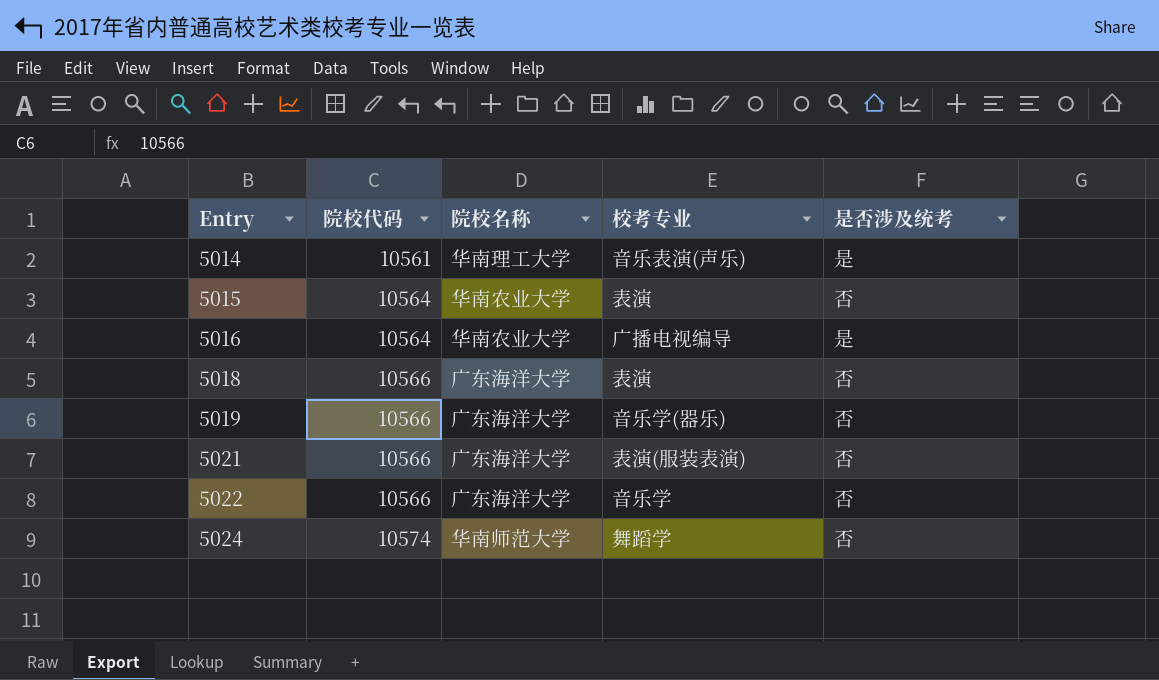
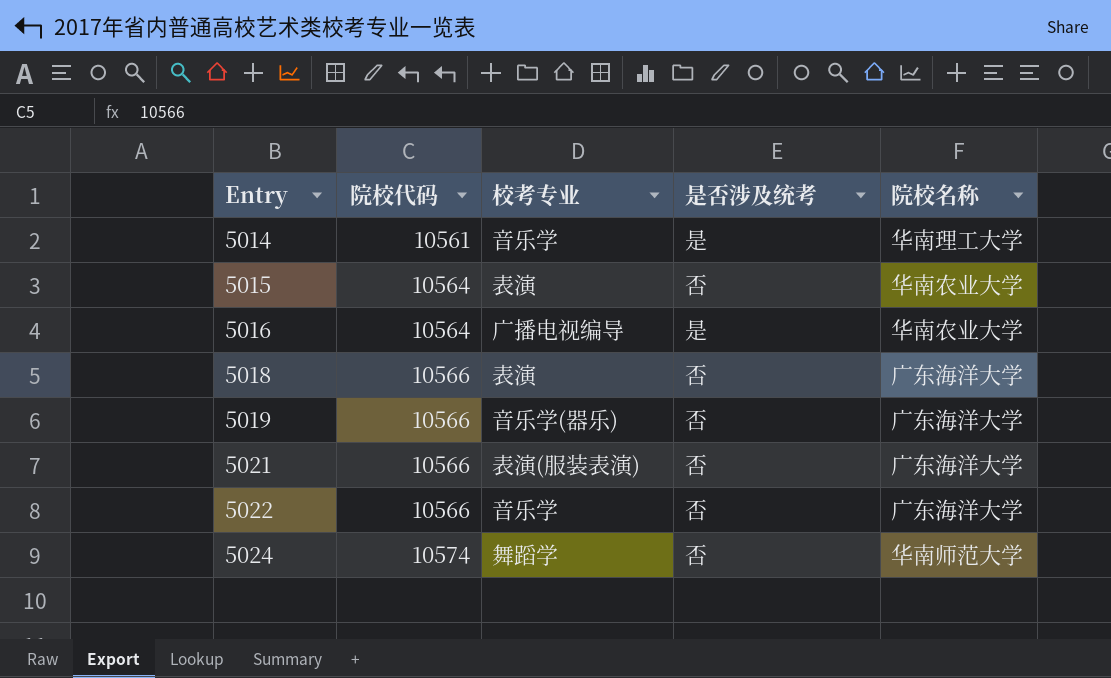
column 院校名称 | position: 3 -> 5
5014 | 校考专业: 音乐表演(声乐) -> 音乐学

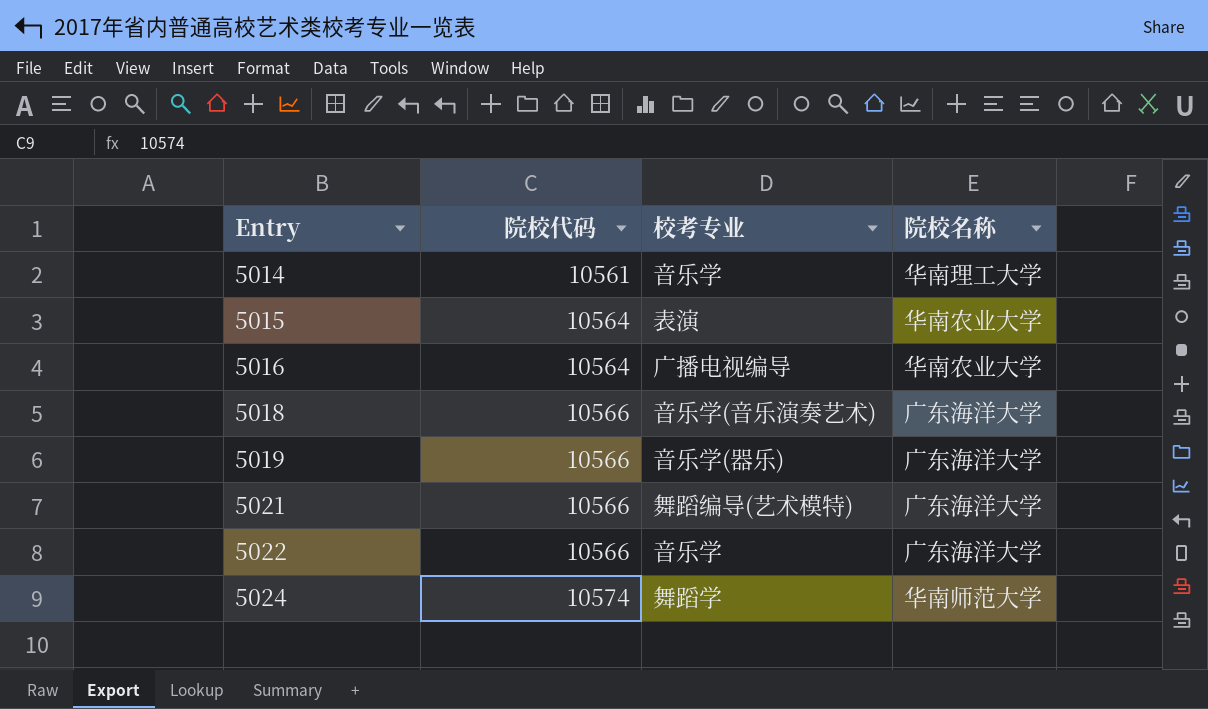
column 是否涉及统考 | position: 4 -> none
5018 | 校考专业: 表演 -> 音乐学(音乐演奏艺术)
5021 | 校考专业: 表演(服装表演) -> 舞蹈编导(艺术模特)

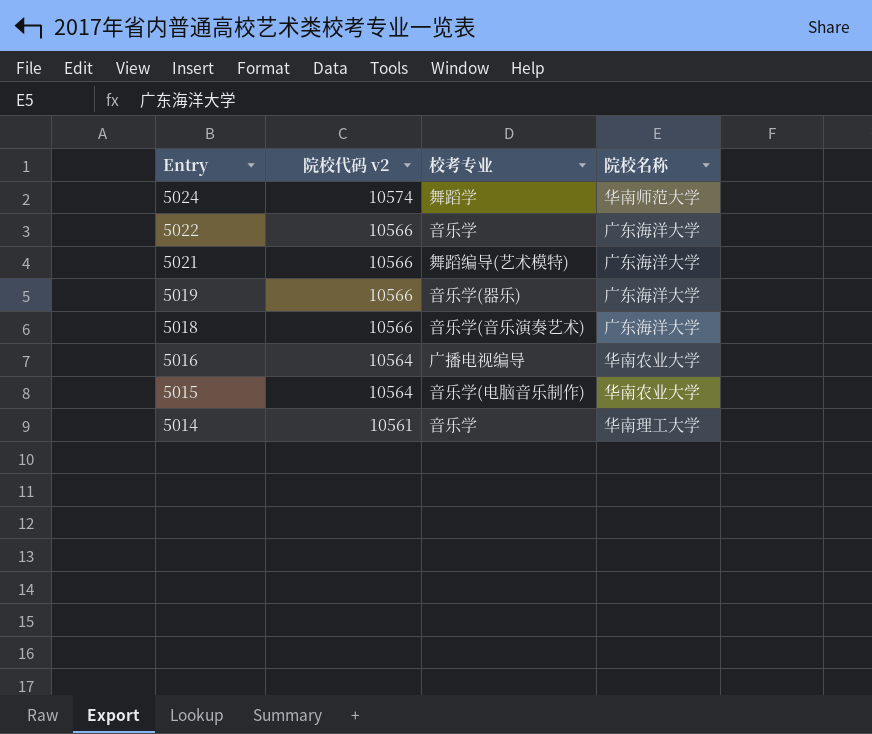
row order: Entry ascending -> Entry descending
column name: 院校代码 -> 院校代码 v2
5015 | 校考专业: 表演 -> 音乐学(电脑音乐制作)

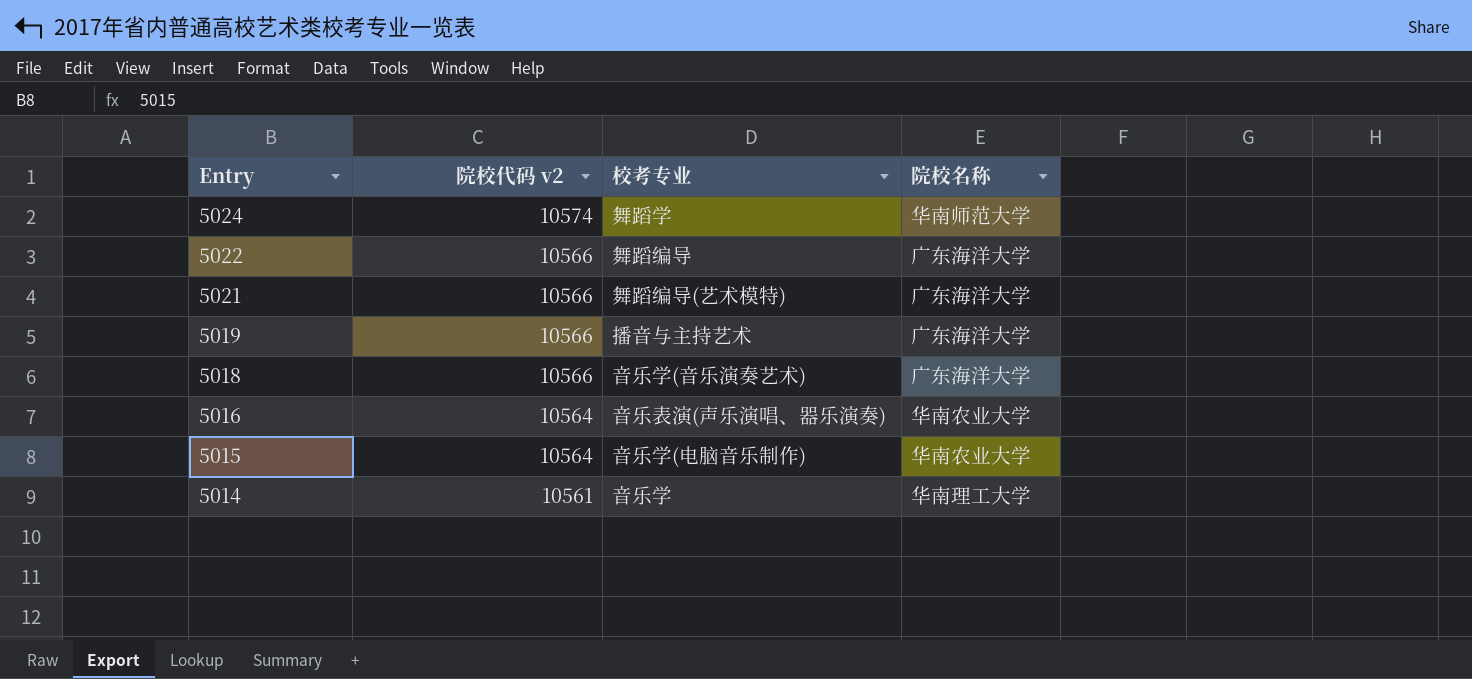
5022 | 校考专业: 音乐学 -> 舞蹈编导
5019 | 校考专业: 音乐学(器乐) -> 播音与主持艺术
5016 | 校考专业: 广播电视编导 -> 音乐表演(声乐演唱、器乐演奏)

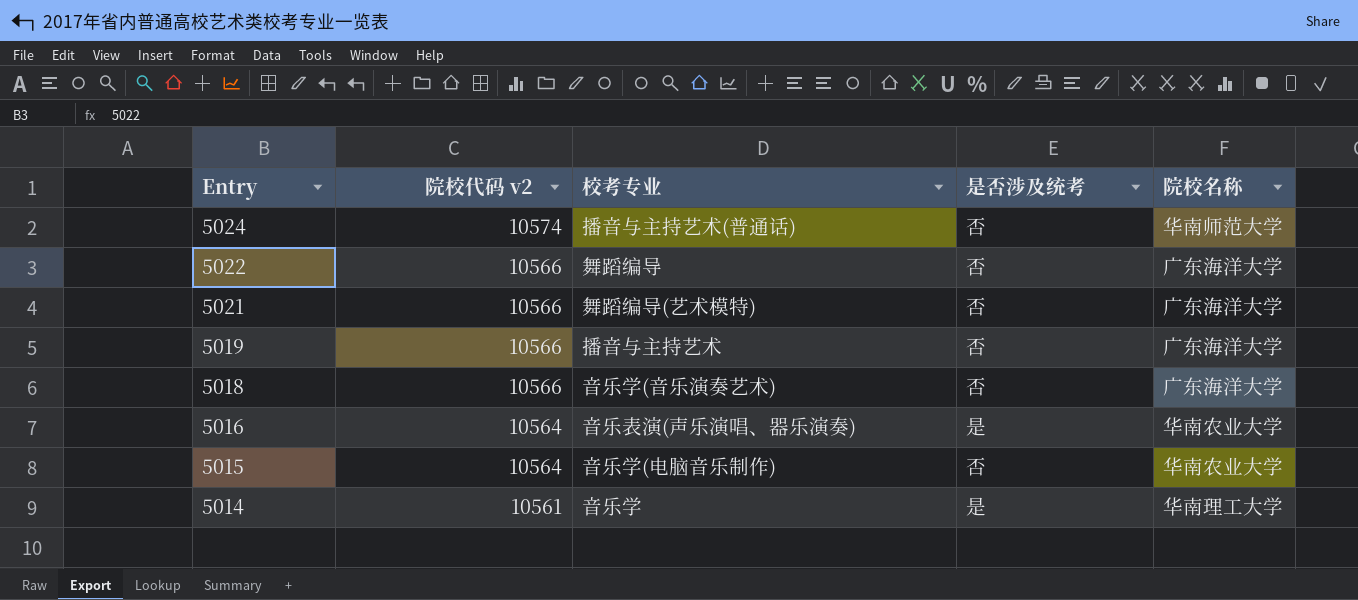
column 是否涉及统考 | position: none -> 4
5024 | 校考专业: 舞蹈学 -> 播音与主持艺术(普通话)

